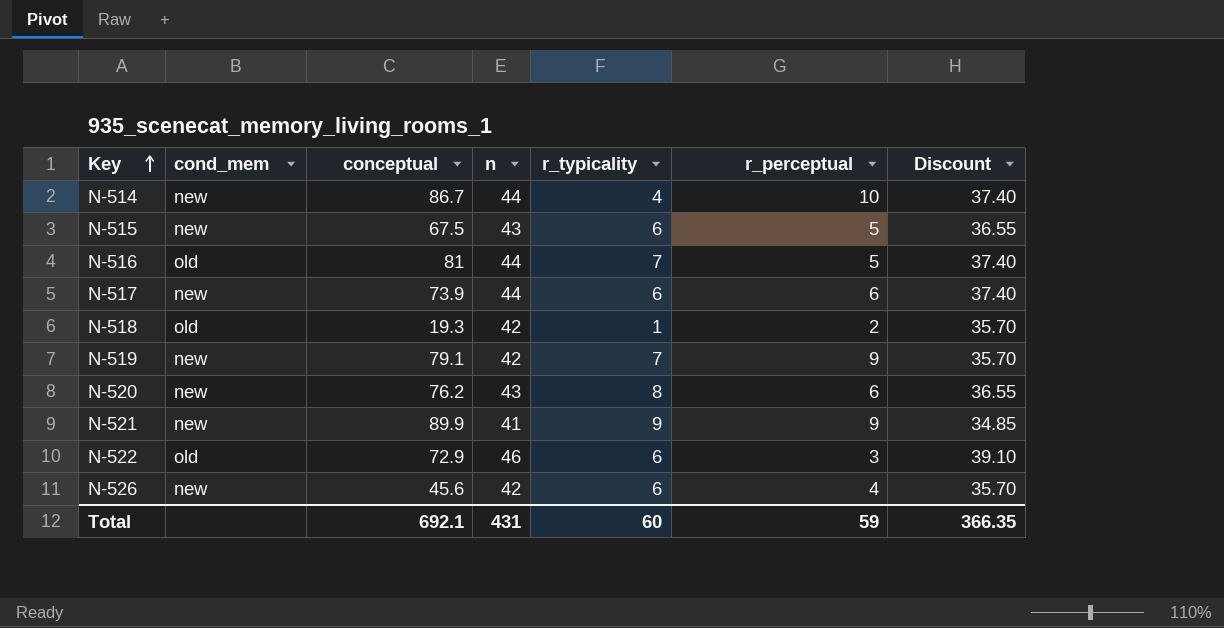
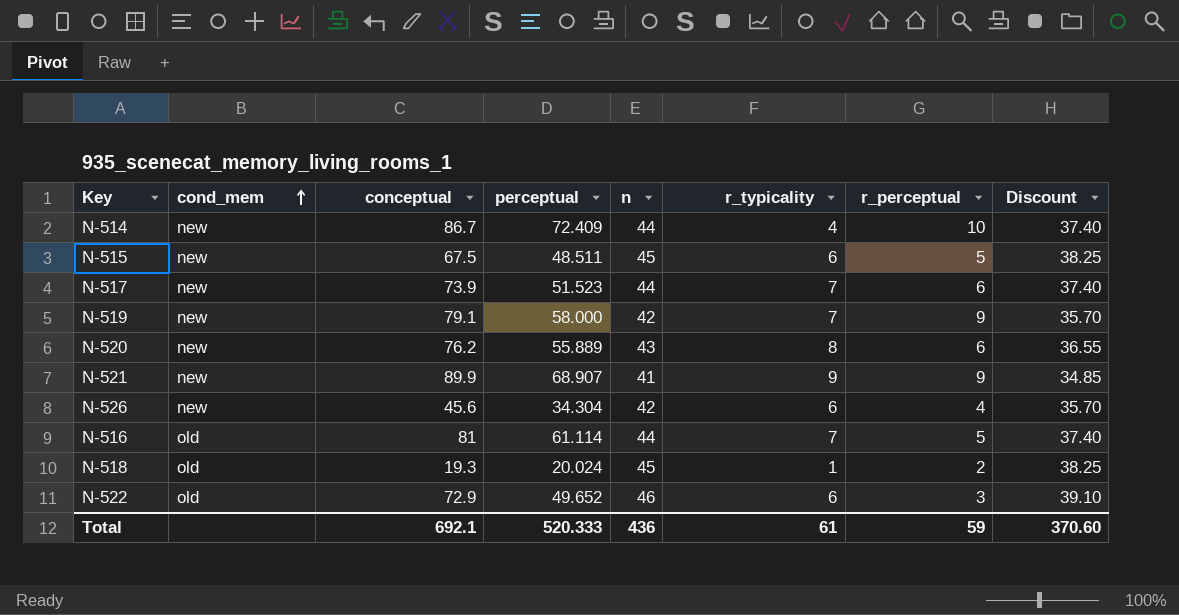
row order: Key ascending -> cond_mem ascending
column perceptual | position: none -> 4
N-515 | n: 43 -> 45
N-515 | Discount: 36.55 -> 38.25
N-517 | r_typicality: 6 -> 7
N-518 | n: 42 -> 45
N-518 | Discount: 35.70 -> 38.25
Total | n: 431 -> 436
Total | r_typicality: 60 -> 61
Total | Discount: 366.35 -> 370.60

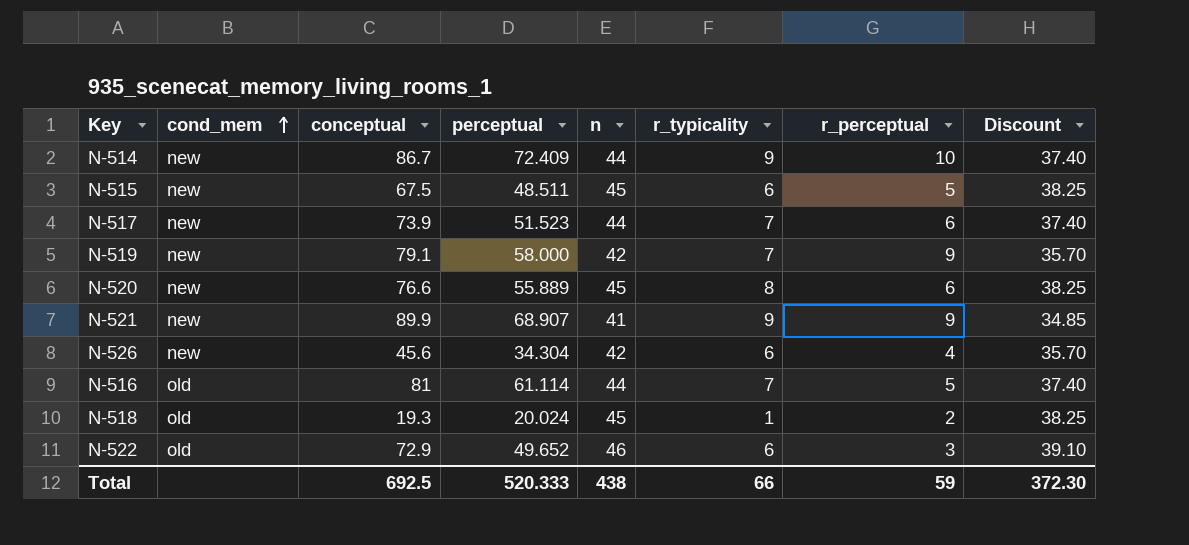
N-514 | r_typicality: 4 -> 9
N-520 | conceptual: 76.2 -> 76.6
N-520 | n: 43 -> 45
N-520 | Discount: 36.55 -> 38.25
Total | conceptual: 692.1 -> 692.5
Total | n: 436 -> 438
Total | r_typicality: 61 -> 66
Total | Discount: 370.60 -> 372.30

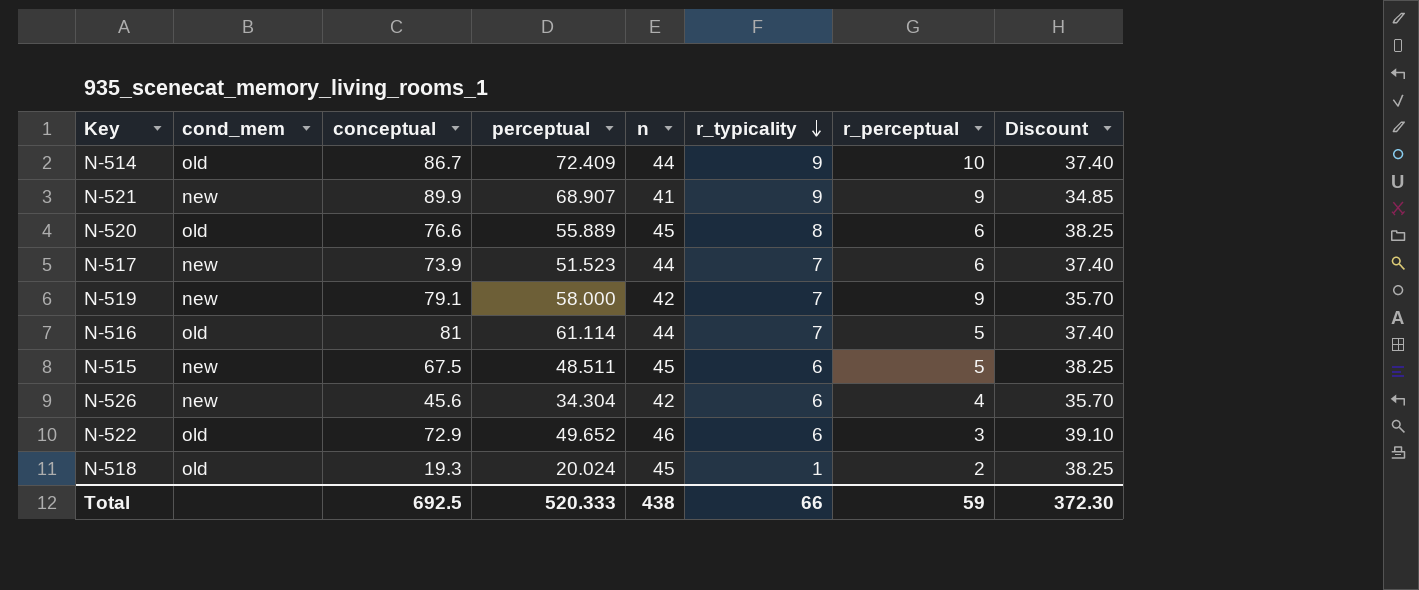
row order: cond_mem ascending -> r_typicality descending
N-514 | cond_mem: new -> old
N-520 | cond_mem: new -> old

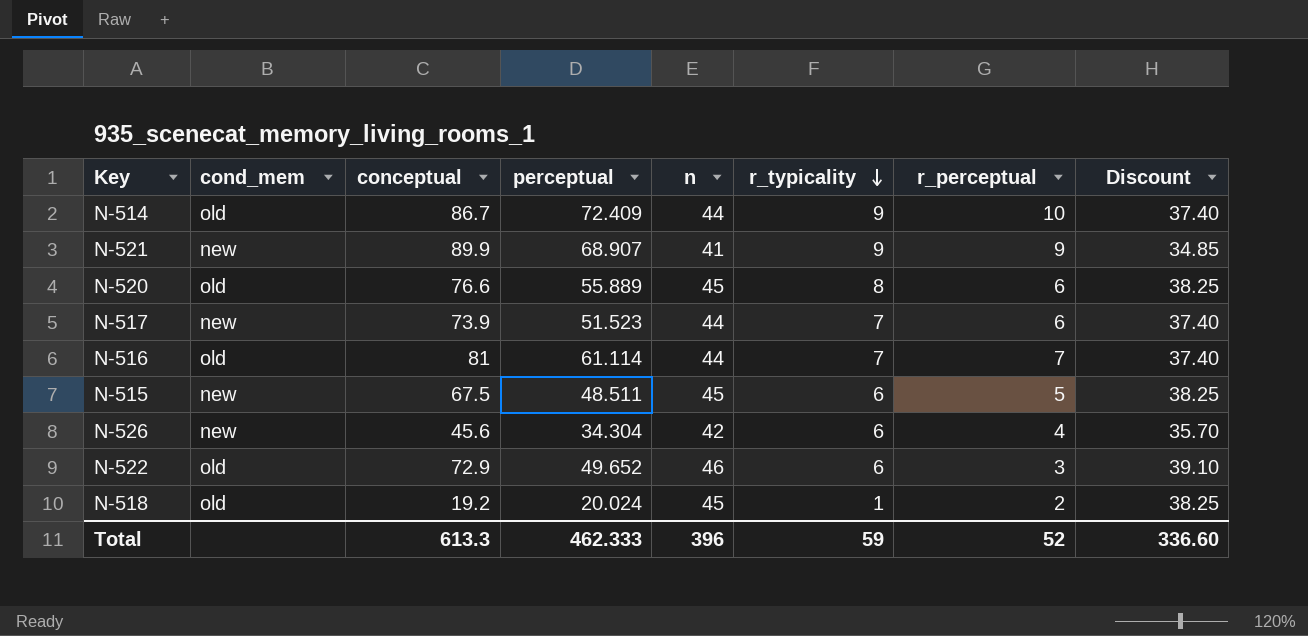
row N-519: new | 79.1 | 58.000 | 42 | 7 | 9 | 35.70 -> none
N-516 | r_perceptual: 5 -> 7
N-518 | conceptual: 19.3 -> 19.2
Total | conceptual: 692.5 -> 613.3
Total | perceptual: 520.333 -> 462.333
Total | n: 438 -> 396
Total | r_typicality: 66 -> 59
Total | r_perceptual: 59 -> 52
Total | Discount: 372.30 -> 336.60

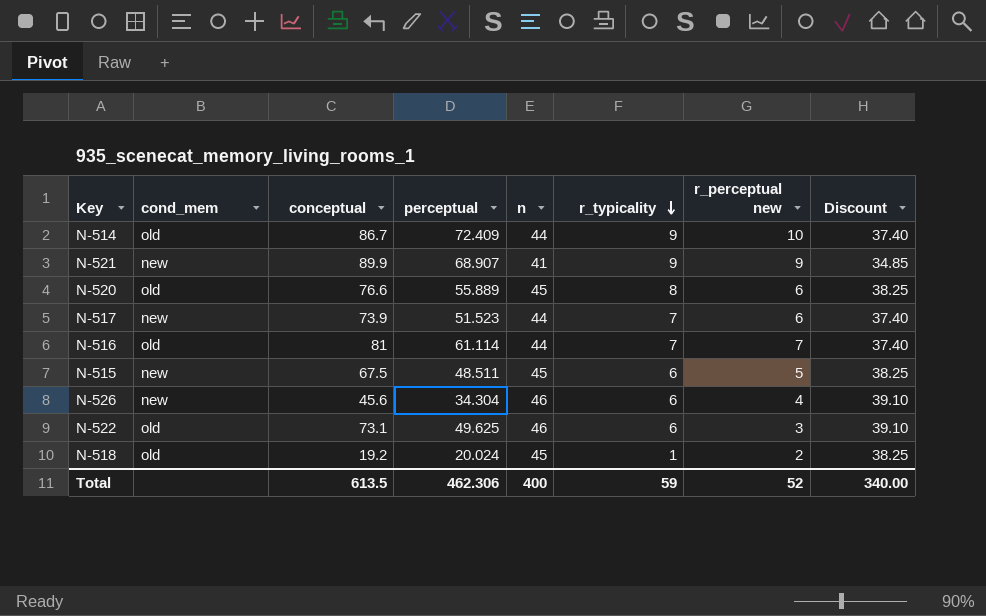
column name: r_perceptual -> r_perceptual new
N-526 | n: 42 -> 46
N-526 | Discount: 35.70 -> 39.10
N-522 | conceptual: 72.9 -> 73.1
N-522 | perceptual: 49.652 -> 49.625
Total | conceptual: 613.3 -> 613.5
Total | perceptual: 462.333 -> 462.306
Total | n: 396 -> 400
Total | Discount: 336.60 -> 340.00

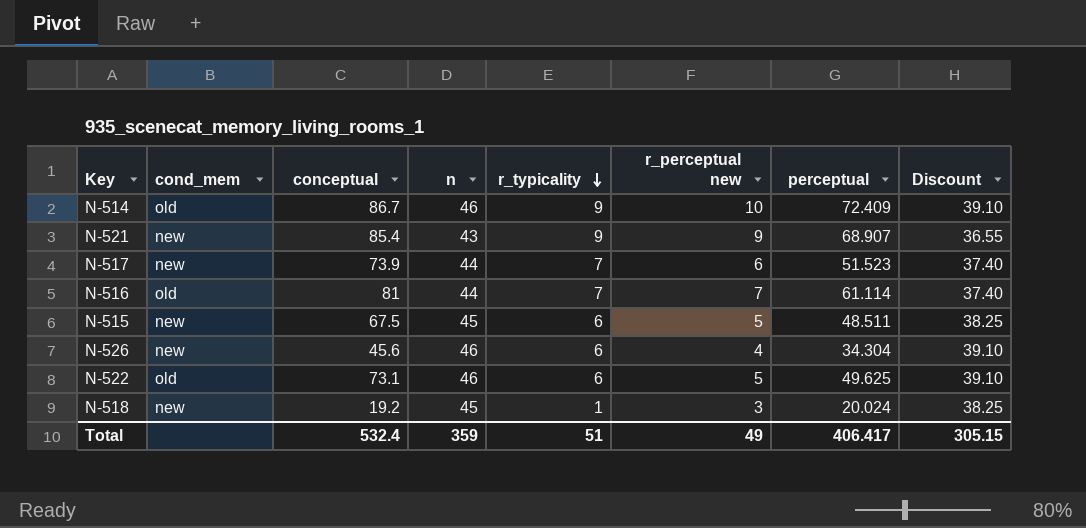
column perceptual | position: 4 -> 7
row N-520: old | 76.6 | 55.889 | 45 | 8 | 6 | 38.25 -> none
N-514 | n: 44 -> 46
N-514 | Discount: 37.40 -> 39.10
N-521 | conceptual: 89.9 -> 85.4
N-521 | n: 41 -> 43
N-521 | Discount: 34.85 -> 36.55
N-522 | r_perceptual new: 3 -> 5
N-518 | cond_mem: old -> new
N-518 | r_perceptual new: 2 -> 3
Total | conceptual: 613.5 -> 532.4
Total | n: 400 -> 359
Total | r_typicality: 59 -> 51
Total | r_perceptual new: 52 -> 49
Total | perceptual: 462.306 -> 406.417
Total | Discount: 340.00 -> 305.15

